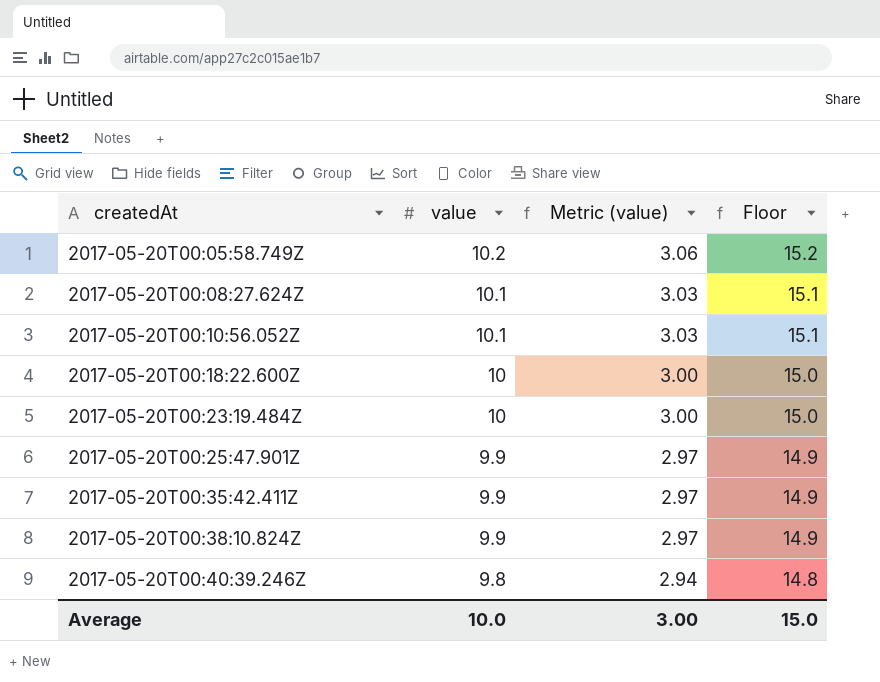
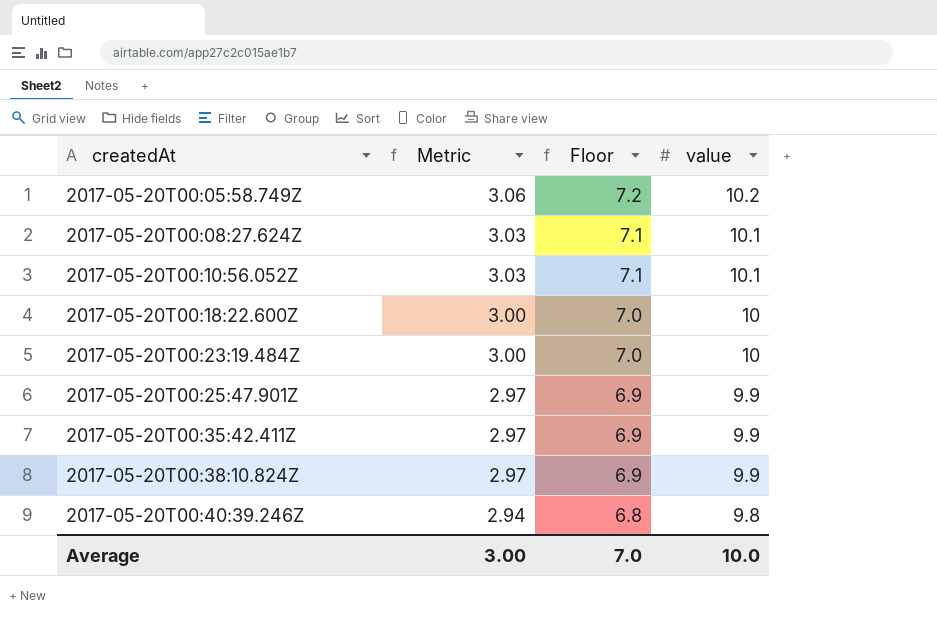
column name: Metric (value) -> Metric
column Floor | formula: [value] + 5 -> [value] - 3
column value | position: 2 -> 4
Average | Floor: 15.0 -> 7.0

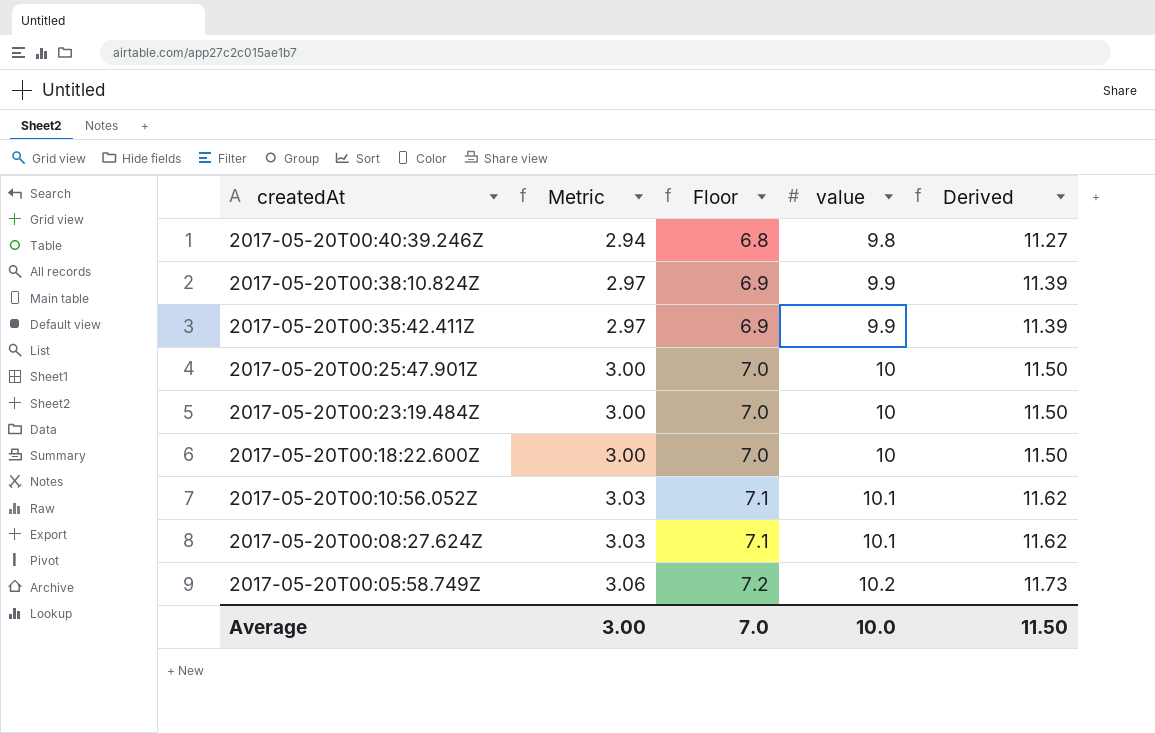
row order: createdAt ascending -> createdAt descending
column Derived | formula: none -> [value] * 1.15
2017-05-20T00:25:47.901Z | Metric: 2.97 -> 3.00
2017-05-20T00:25:47.901Z | Floor: 6.9 -> 7.0
2017-05-20T00:25:47.901Z | value: 9.9 -> 10

